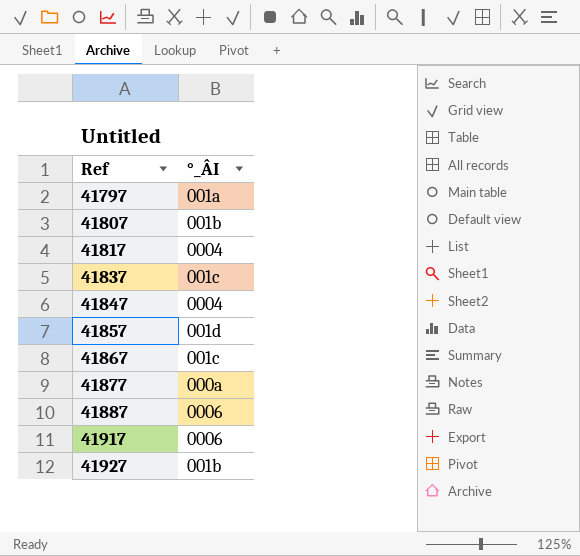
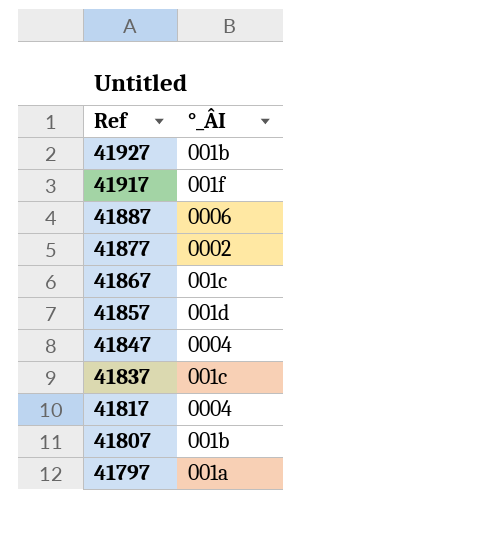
row order: Ref ascending -> Ref descending
41917 | °_ÂI: 0006 -> 001f
41877 | °_ÂI: 000a -> 0002

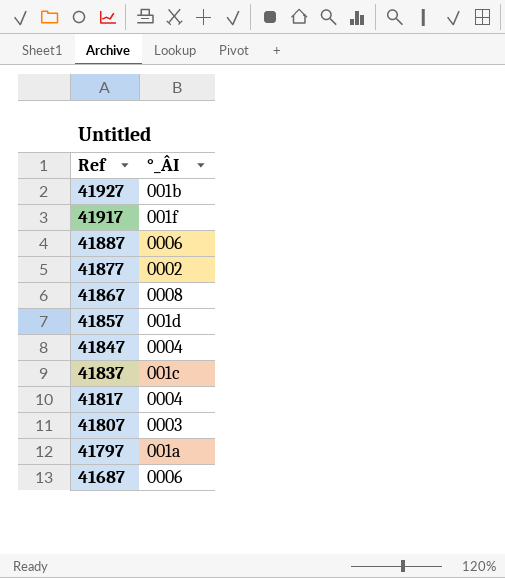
41867 | °_ÂI: 001c -> 0008
41807 | °_ÂI: 001b -> 0003
row 41687: none -> 0006

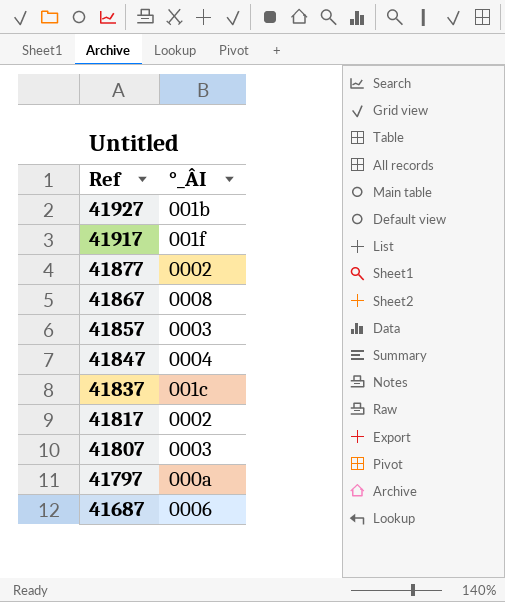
row 41887: 0006 -> none
41857 | °_ÂI: 001d -> 0003
41817 | °_ÂI: 0004 -> 0002
41797 | °_ÂI: 001a -> 000a

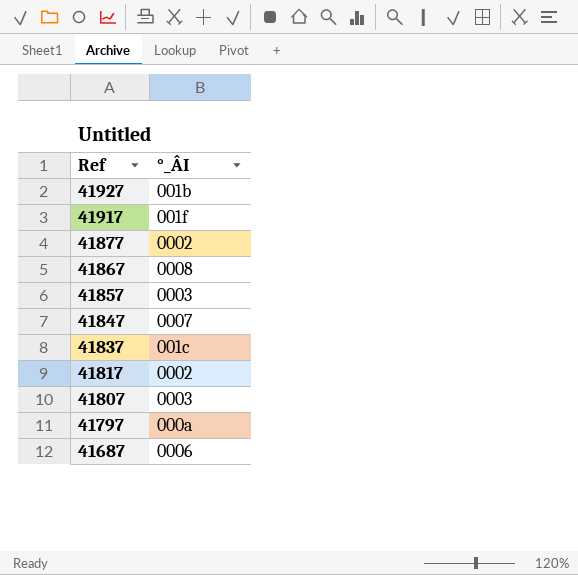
41847 | °_ÂI: 0004 -> 0007

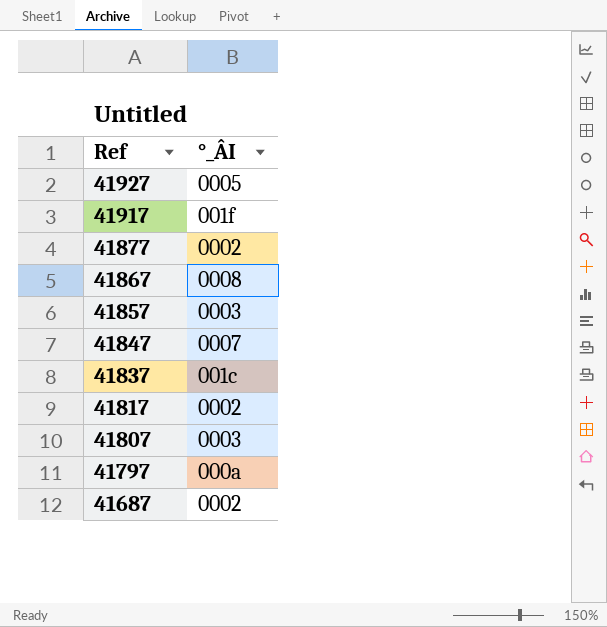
41927 | °_ÂI: 001b -> 0005
41687 | °_ÂI: 0006 -> 0002

